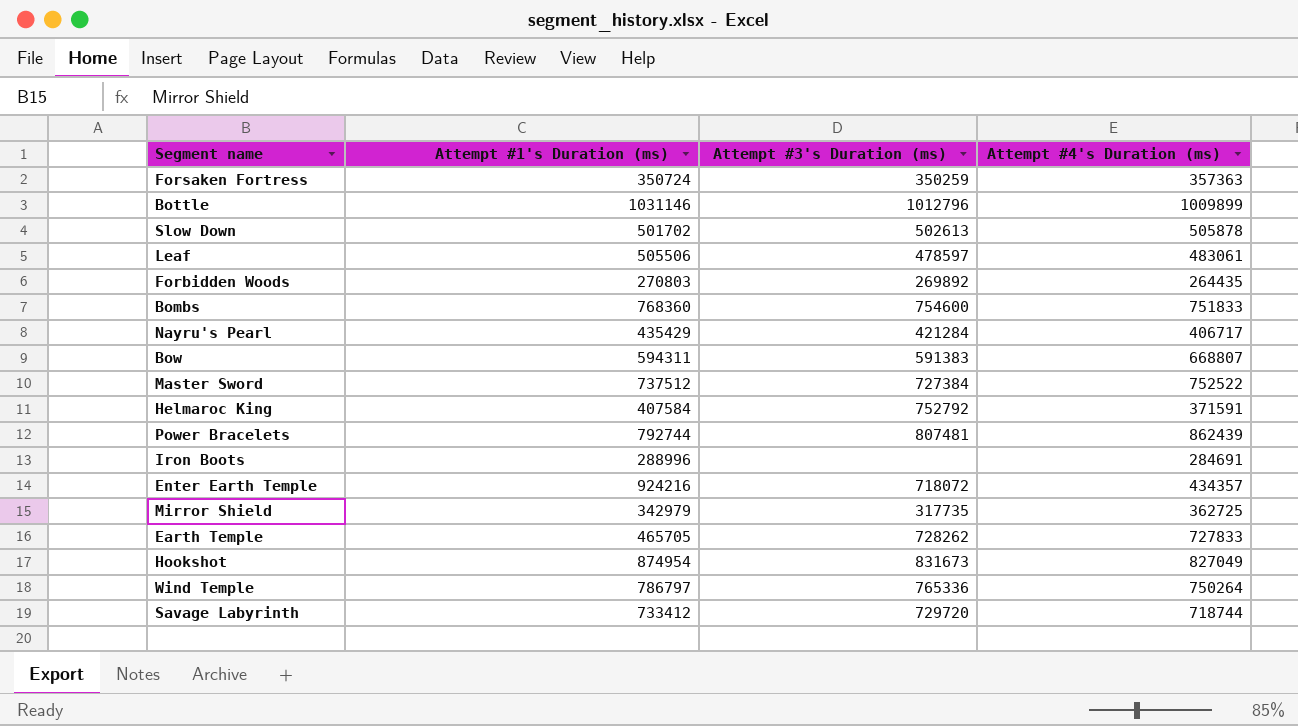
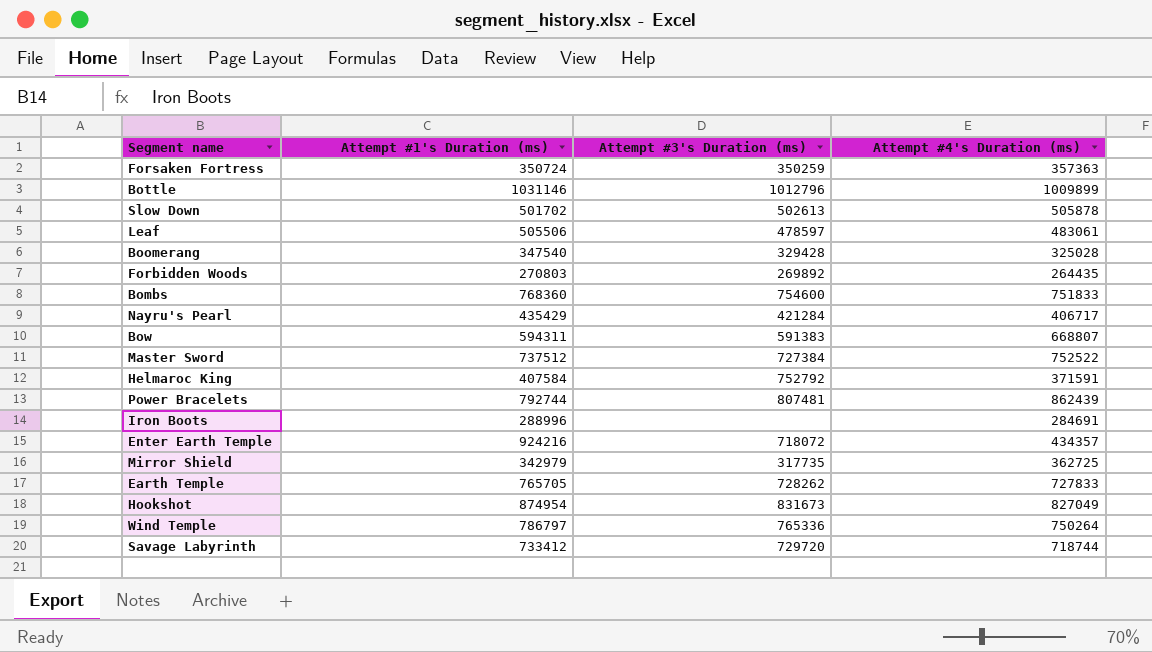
row Boomerang: none -> 347540 | 329428 | 325028
Earth Temple | Attempt #1's Duration (ms): 465705 -> 765705

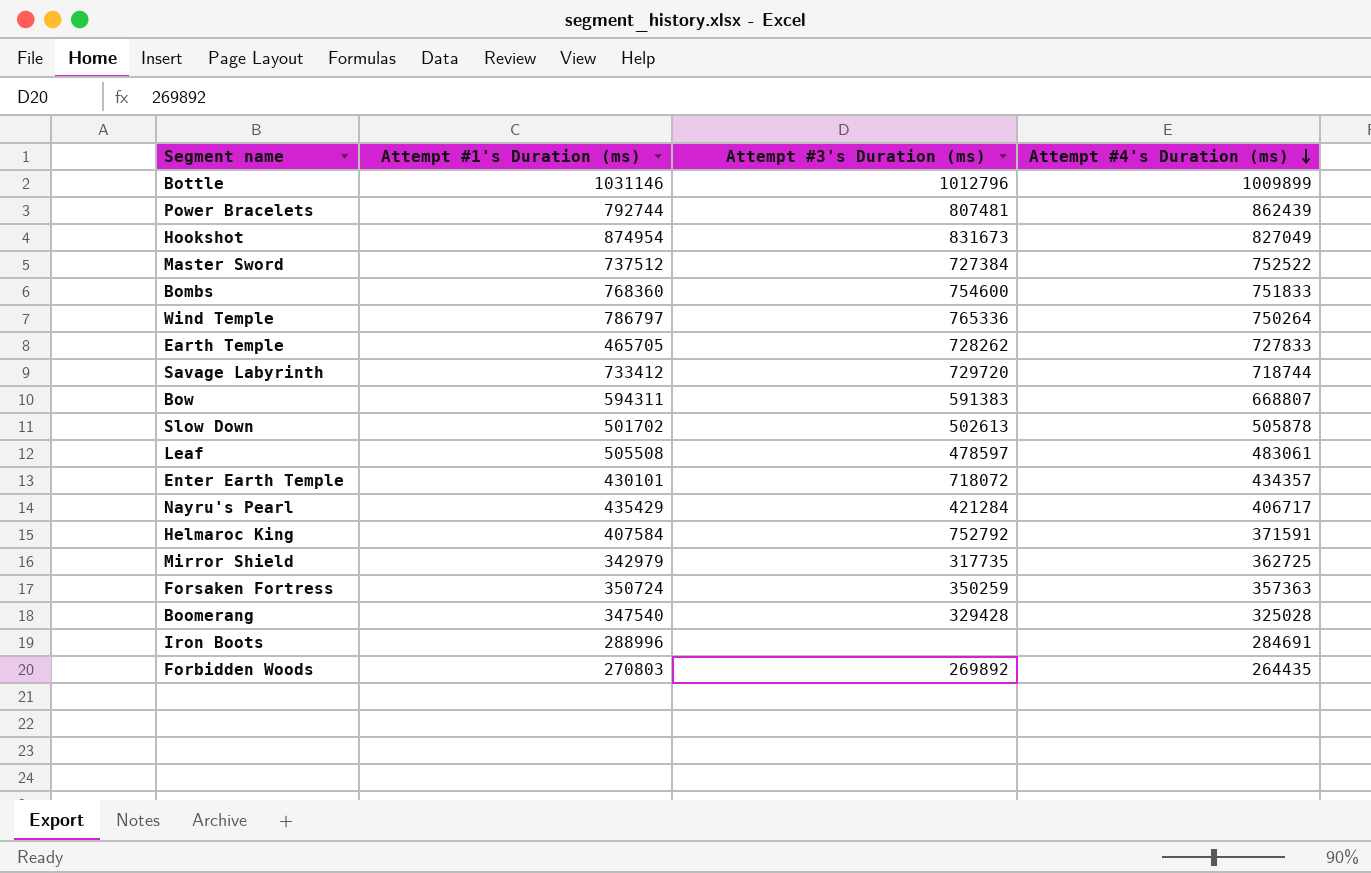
row order: none -> Attempt #4's Duration (ms) descending
Earth Temple | Attempt #1's Duration (ms): 765705 -> 465705
Leaf | Attempt #1's Duration (ms): 505506 -> 505508
Enter Earth Temple | Attempt #1's Duration (ms): 924216 -> 430101

